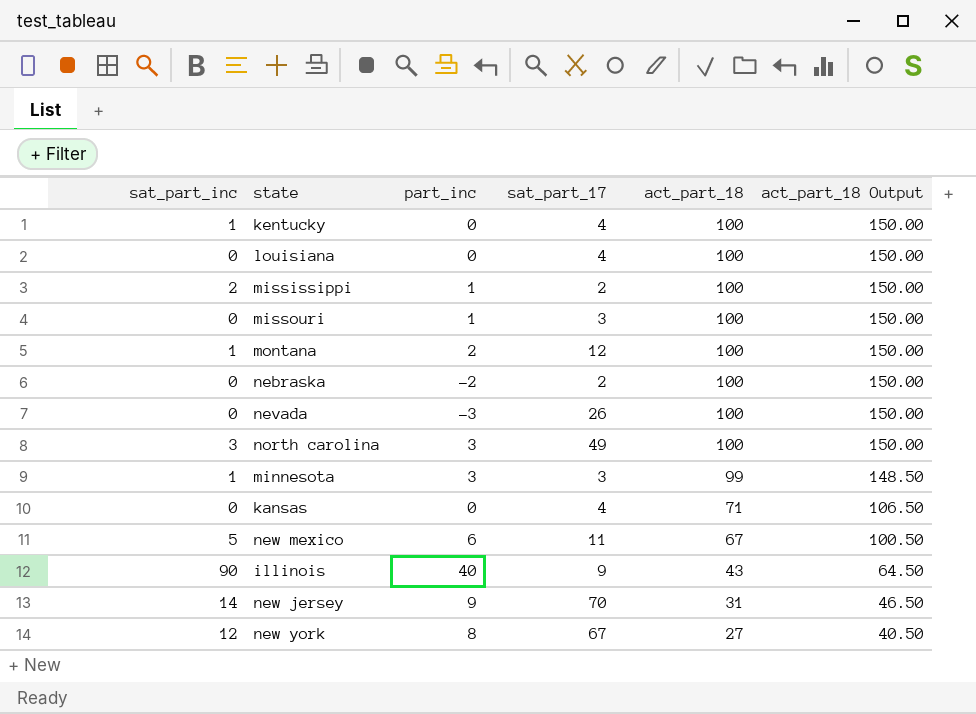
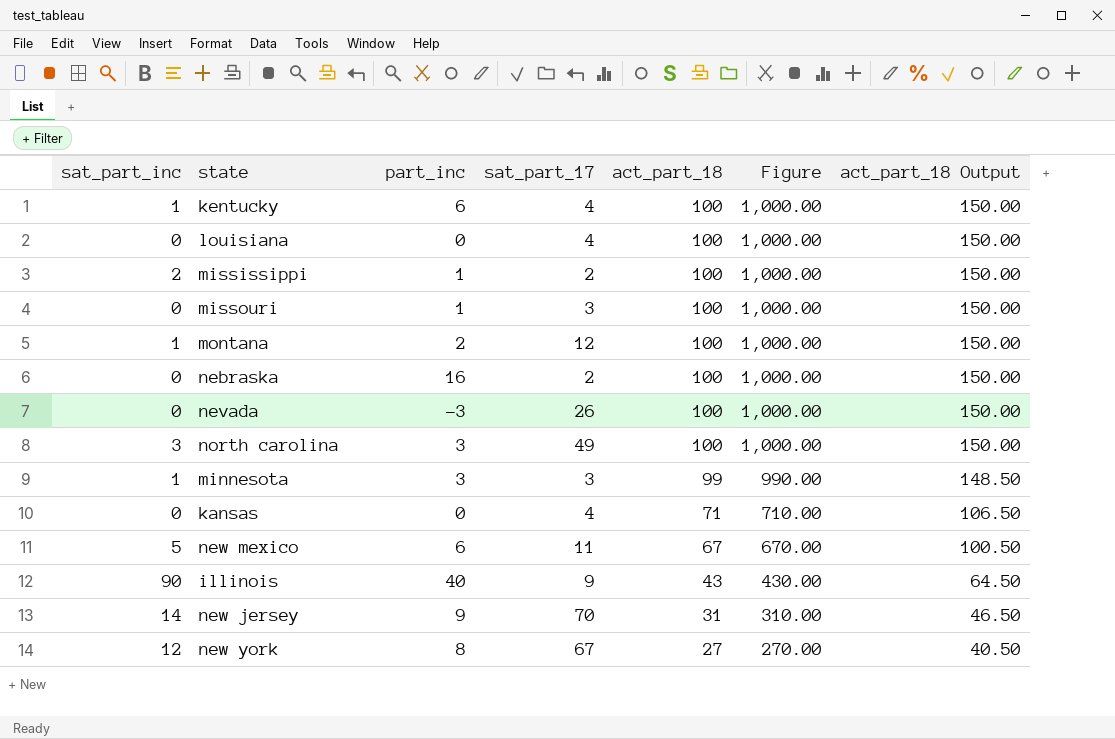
column Figure | formula: none -> [act_part_18] * 10
kentucky | part_inc: 0 -> 6
nebraska | part_inc: -2 -> 16

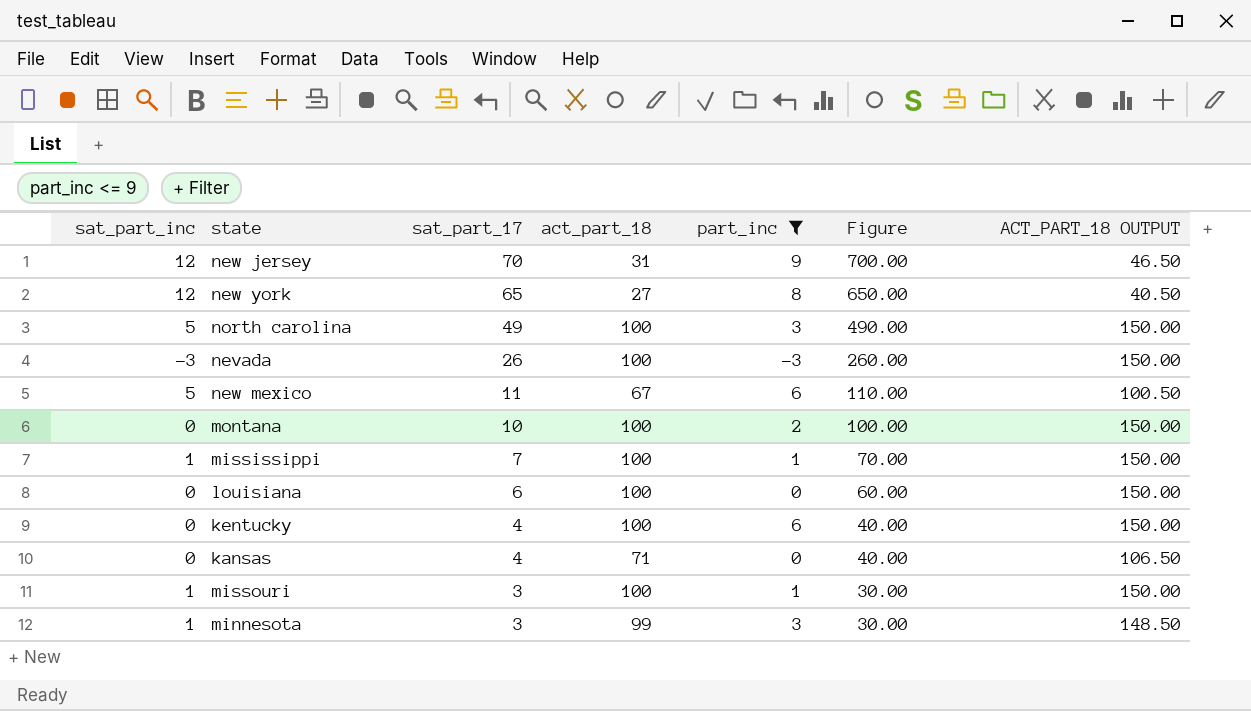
filter: none -> part_inc <= 9
row order: act_part_18 descending -> sat_part_17 descending
column part_inc | position: 3 -> 5
column Figure | formula: [act_part_18] * 10 -> [sat_part_17] * 10
column name: act_part_18 Output -> ACT_PART_18 OUTPUT
new jersey | sat_part_inc: 14 -> 12
new york | sat_part_17: 67 -> 65
north carolina | sat_part_inc: 3 -> 5
nevada | sat_part_inc: 0 -> -3
montana | sat_part_inc: 1 -> 0
montana | sat_part_17: 12 -> 10
mississippi | sat_part_inc: 2 -> 1
mississippi | sat_part_17: 2 -> 7
louisiana | sat_part_17: 4 -> 6
kentucky | sat_part_inc: 1 -> 0
missouri | sat_part_inc: 0 -> 1

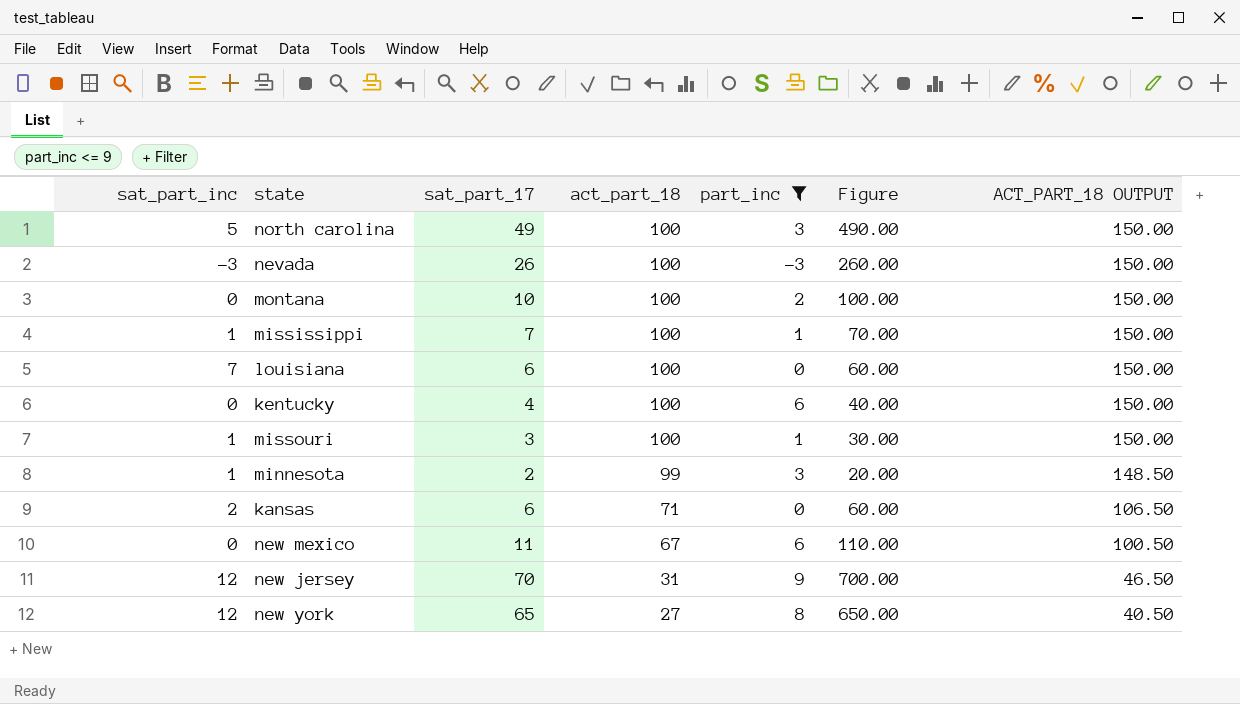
row order: sat_part_17 descending -> act_part_18 descending
louisiana | sat_part_inc: 0 -> 7
minnesota | sat_part_17: 3 -> 2
minnesota | Figure: 30.00 -> 20.00
kansas | sat_part_inc: 0 -> 2
kansas | sat_part_17: 4 -> 6
kansas | Figure: 40.00 -> 60.00
new mexico | sat_part_inc: 5 -> 0

